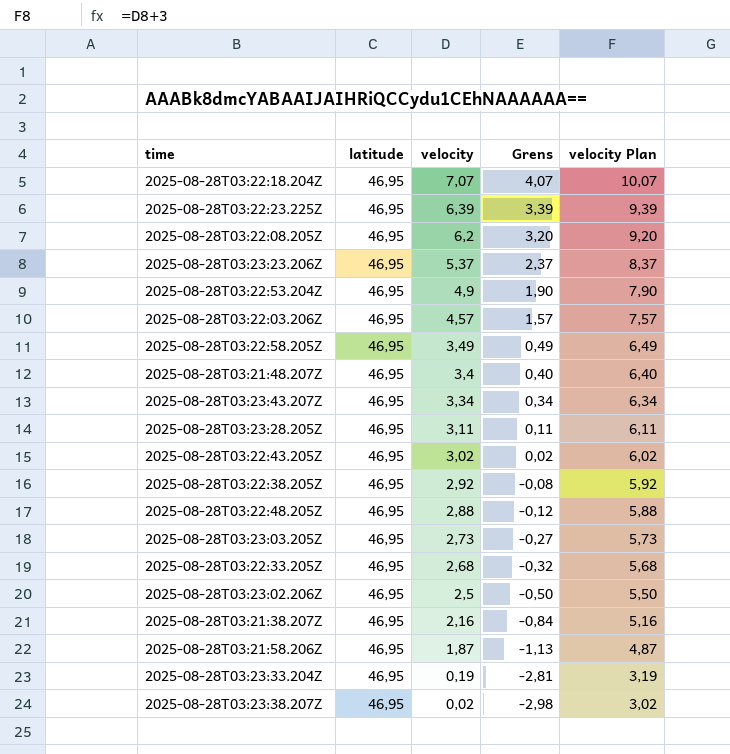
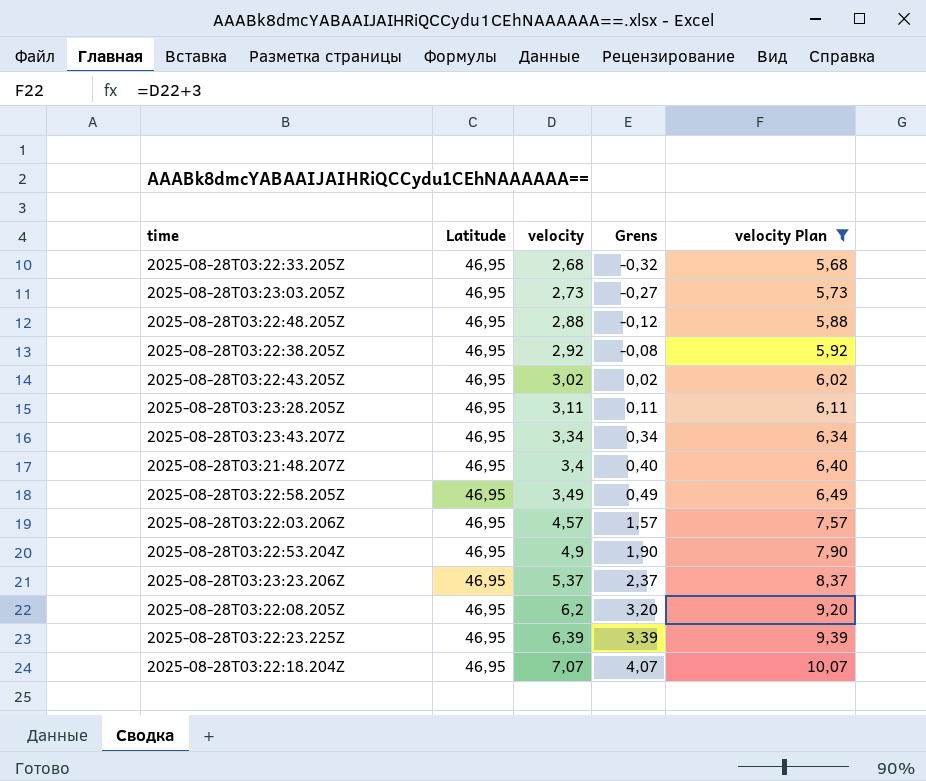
filter: none -> velocity Plan >= 5,68
row order: velocity descending -> velocity ascending
column name: latitude -> Latitude

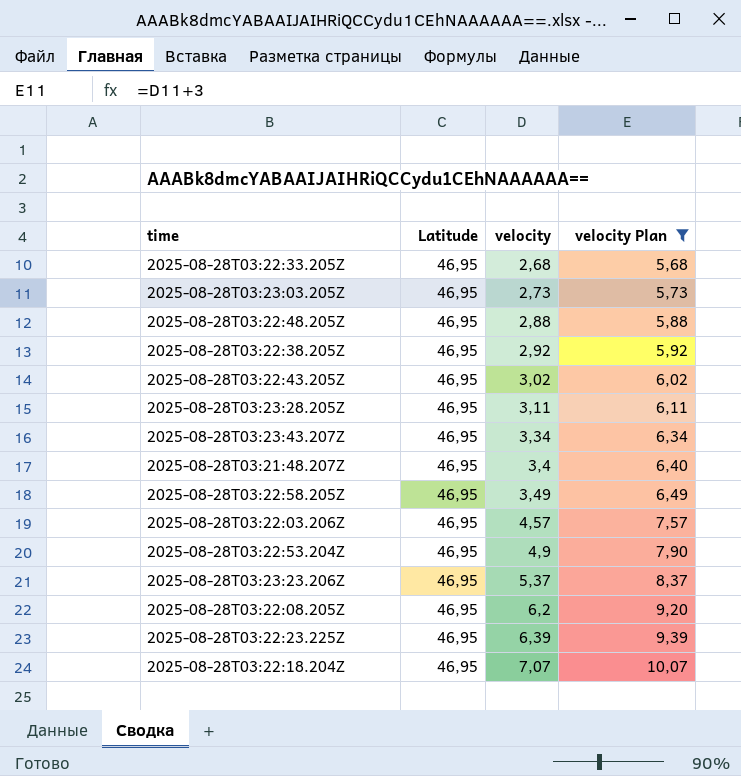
column Grens | formula: [velocity] - 3 -> none

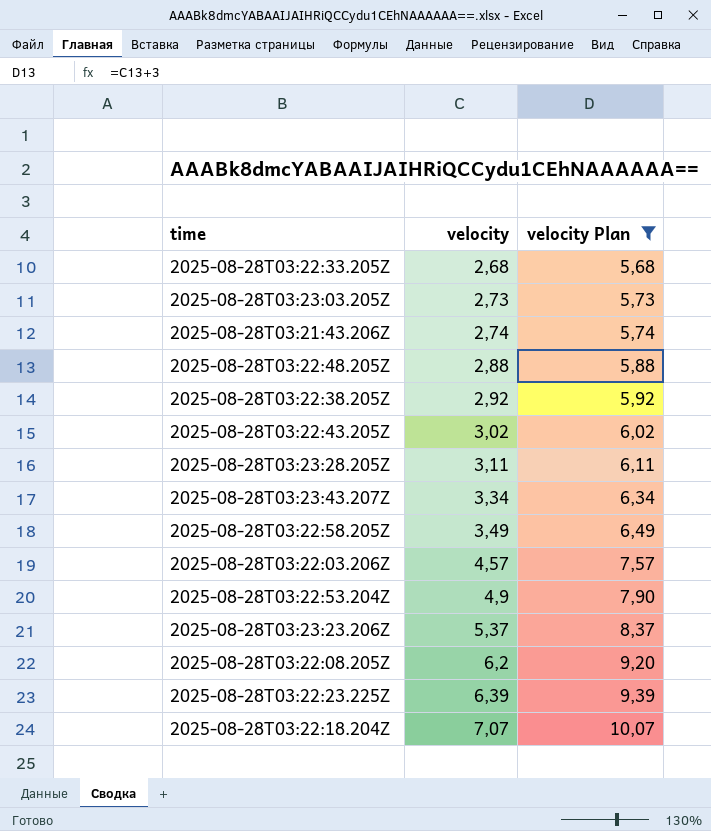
column Latitude | position: 2 -> none
row 2025-08-28T03:21:48.207Z: 46,95 | 3,4 | 6,40 -> none
row 2025-08-28T03:21:43.206Z: none -> 2,74 | 5,74

